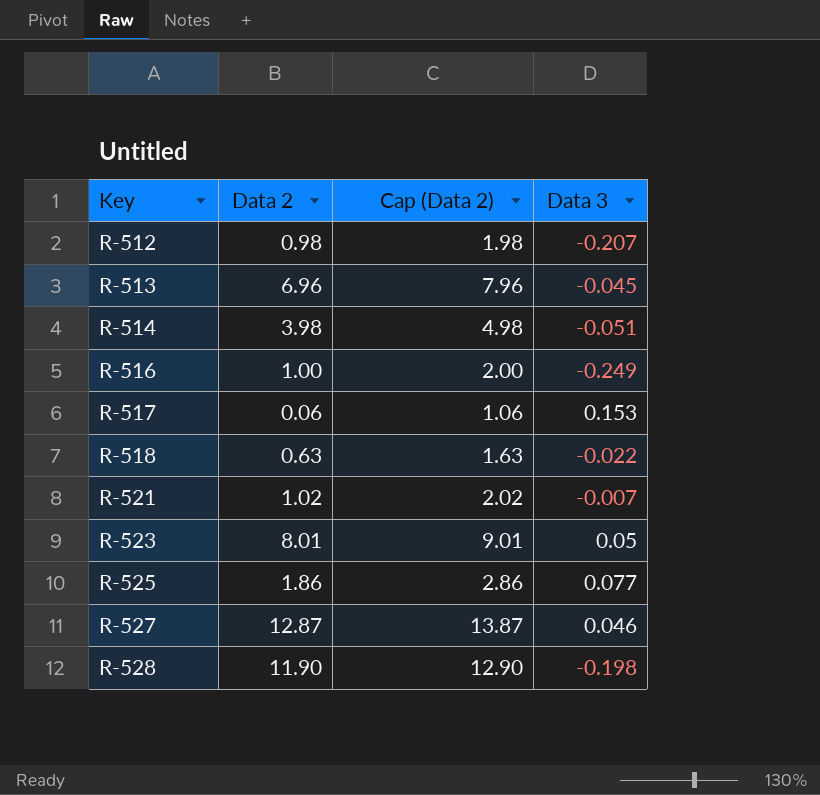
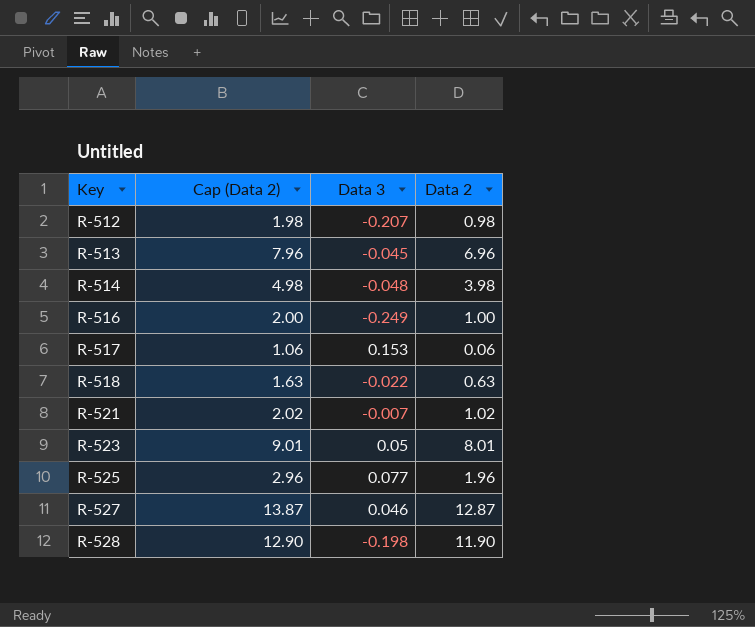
column Data 2 | position: 2 -> 4
R-514 | Data 3: -0.051 -> -0.048
R-525 | Cap (Data 2): 2.86 -> 2.96
R-525 | Data 2: 1.86 -> 1.96

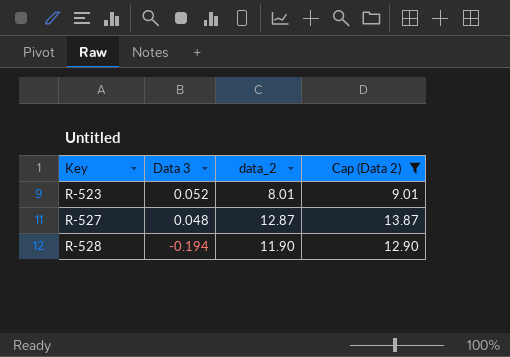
filter: none -> Cap (Data 2) >= 9.01
column name: Data 2 -> data_2
column Cap (Data 2) | position: 2 -> 4
R-523 | Data 3: 0.05 -> 0.052
R-527 | Data 3: 0.046 -> 0.048
R-528 | Data 3: -0.198 -> -0.194

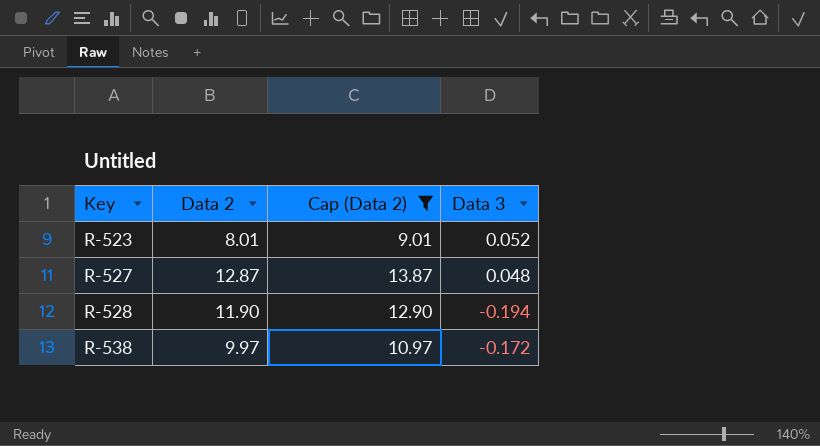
column name: data_2 -> Data 2
column Data 3 | position: 2 -> 4
row R-538: none -> 9.97 | 10.97 | -0.172

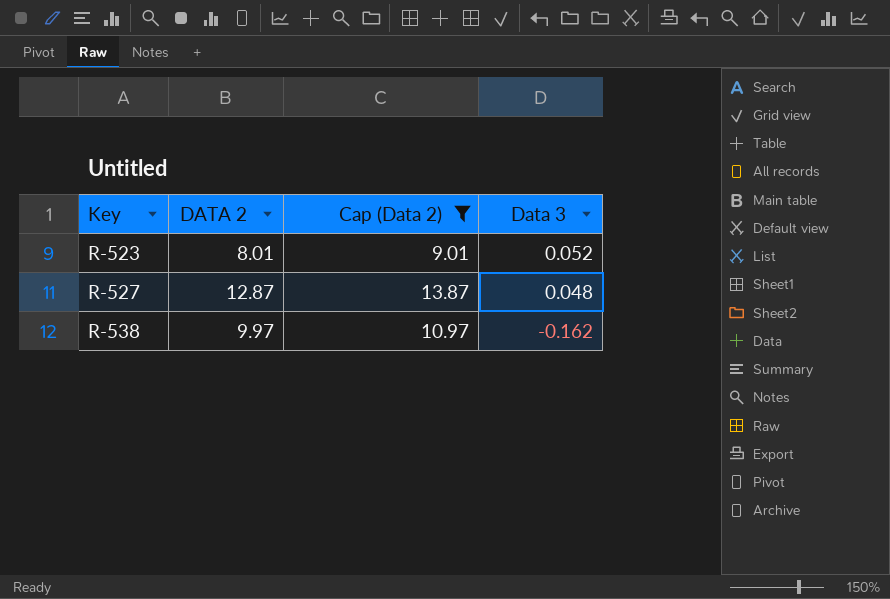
column name: Data 2 -> DATA 2
row R-528: 11.90 | 12.90 | -0.194 -> none
R-538 | Data 3: -0.172 -> -0.162

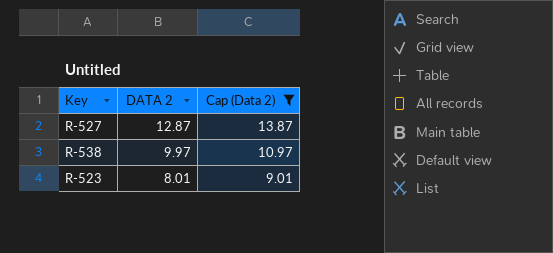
row order: Key ascending -> DATA 2 descending
column Data 3 | position: 4 -> none

